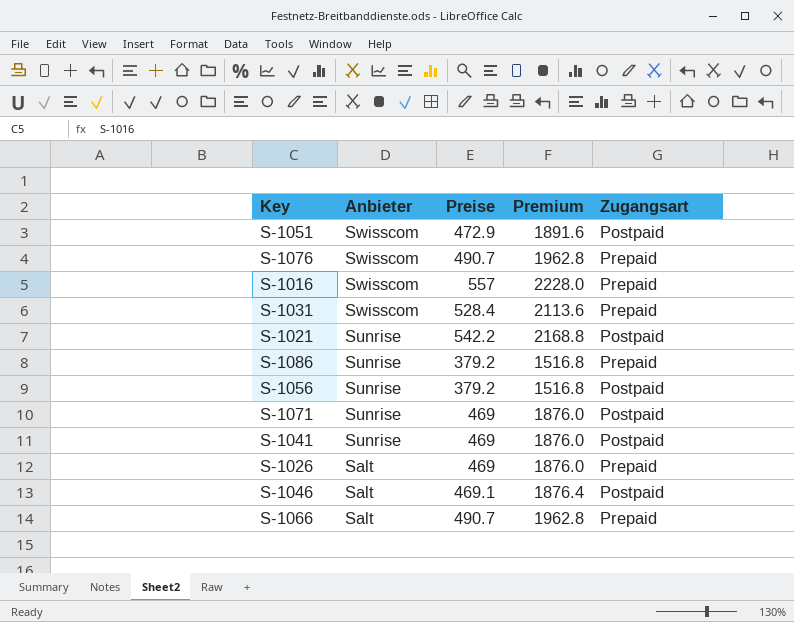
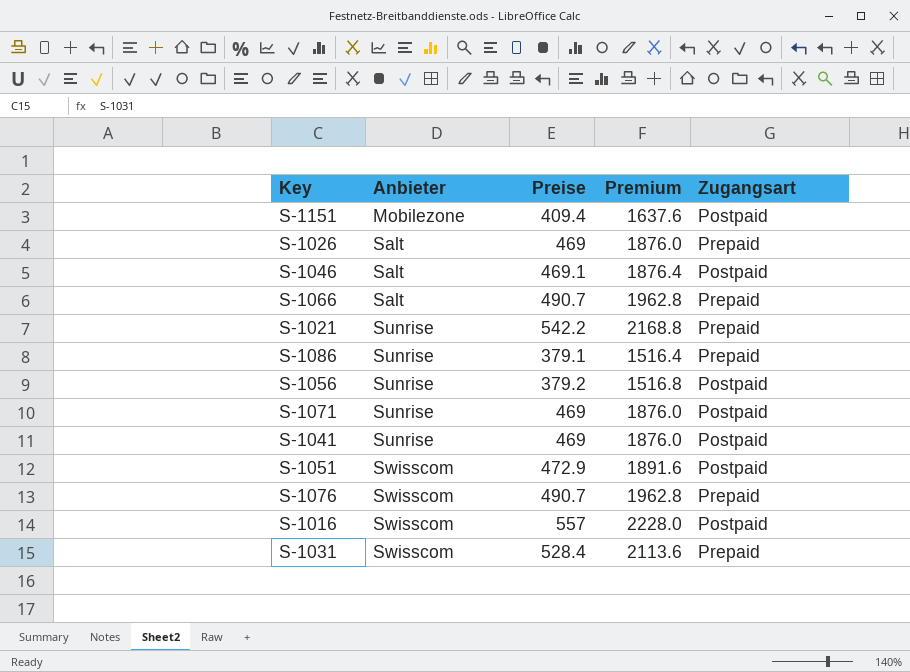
row order: Anbieter descending -> Anbieter ascending
row S-1151: none -> Mobilezone | 409.4 | 1637.6 | Postpaid
S-1021 | Zugangsart: Postpaid -> Prepaid
S-1086 | Preise: 379.2 -> 379.1
S-1086 | Premium: 1516.8 -> 1516.4
S-1016 | Zugangsart: Prepaid -> Postpaid

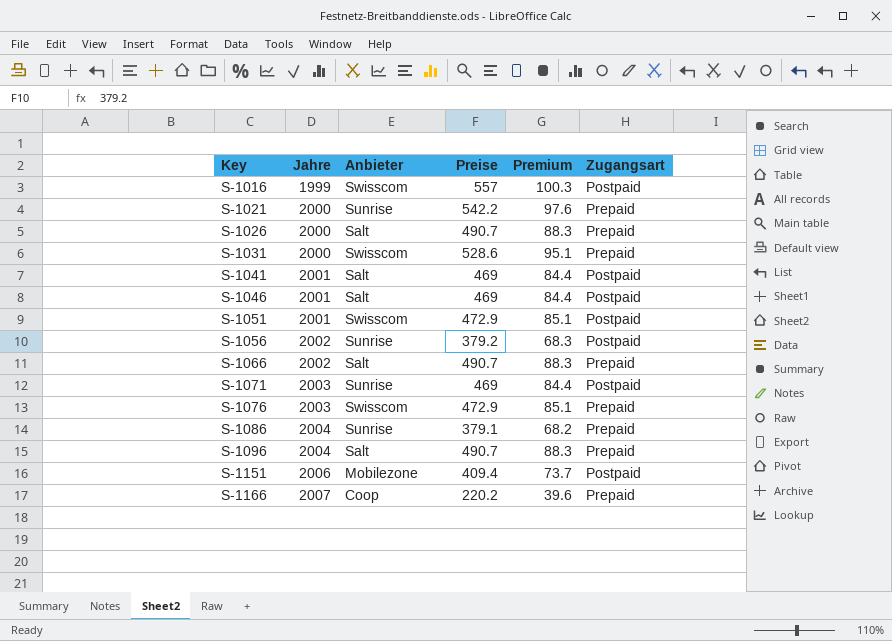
row order: Anbieter ascending -> Key ascending
column Jahre | position: none -> 2
column Premium | formula: [Preise] * 4 -> [Preise] * 0.18
S-1026 | Preise: 469 -> 490.7
S-1031 | Preise: 528.4 -> 528.6
S-1041 | Anbieter: Sunrise -> Salt
S-1046 | Preise: 469.1 -> 469
S-1076 | Preise: 490.7 -> 472.9
row S-1096: none -> 2004 | Salt | 490.7 | 88.3 | Prepaid
row S-1166: none -> 2007 | Coop | 220.2 | 39.6 | Prepaid

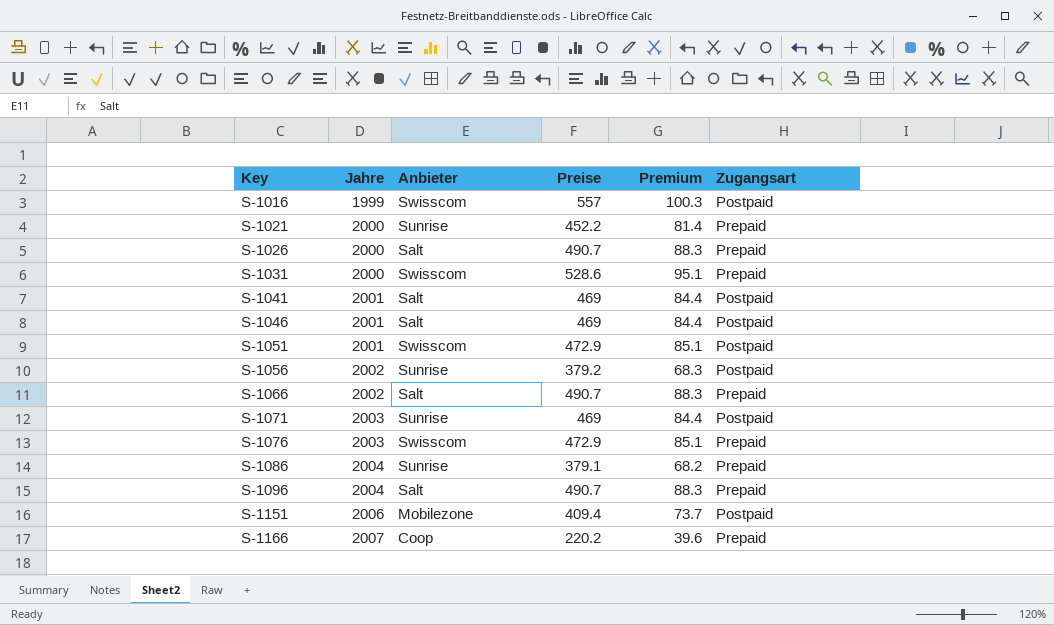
S-1021 | Preise: 542.2 -> 452.2
S-1021 | Premium: 97.6 -> 81.4

